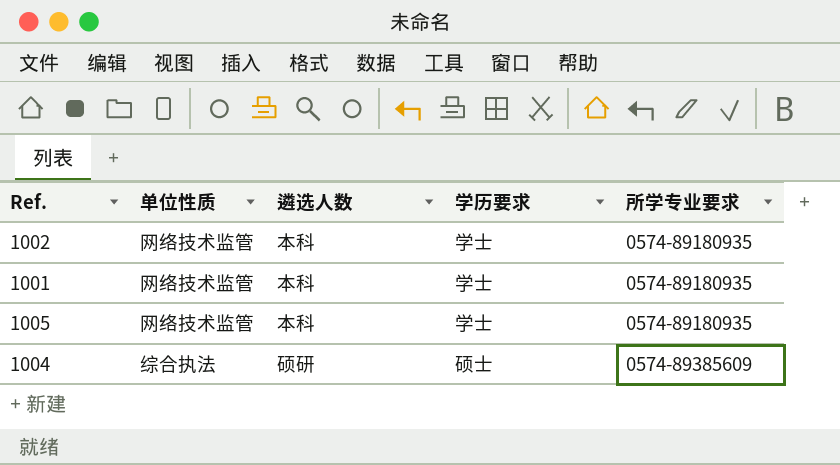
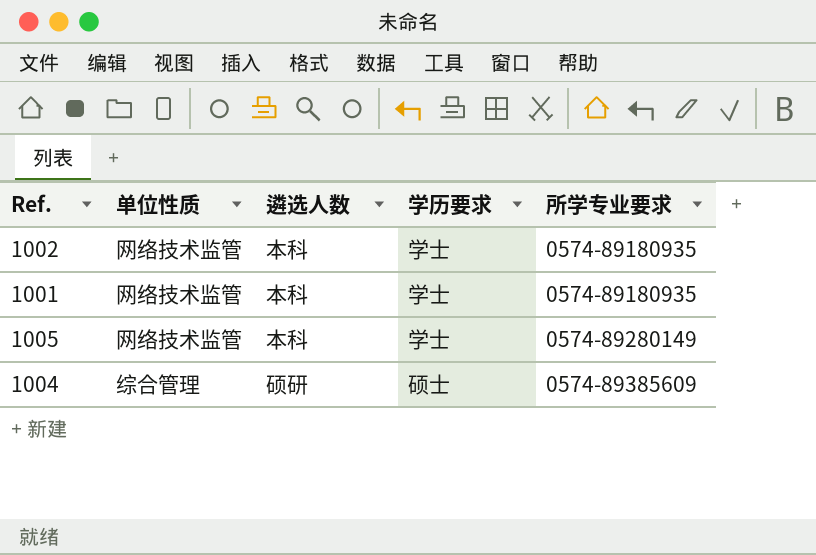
1005 | 所学专业要求: 0574-89180935 -> 0574-89280149
1004 | 单位性质: 综合执法 -> 综合管理

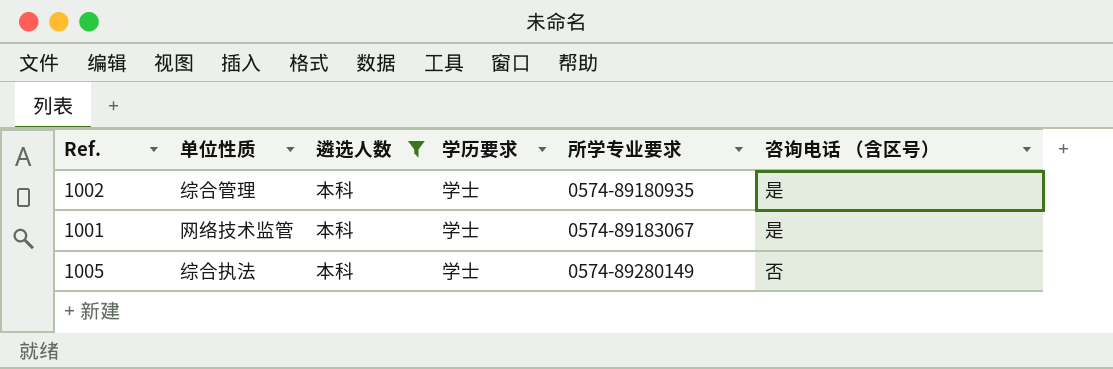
filter: none -> 遴选人数 = 本科
column 咨询电话 （含区号） | position: none -> 6
1002 | 单位性质: 网络技术监管 -> 综合管理
1001 | 所学专业要求: 0574-89180935 -> 0574-89183067
1005 | 单位性质: 网络技术监管 -> 综合执法

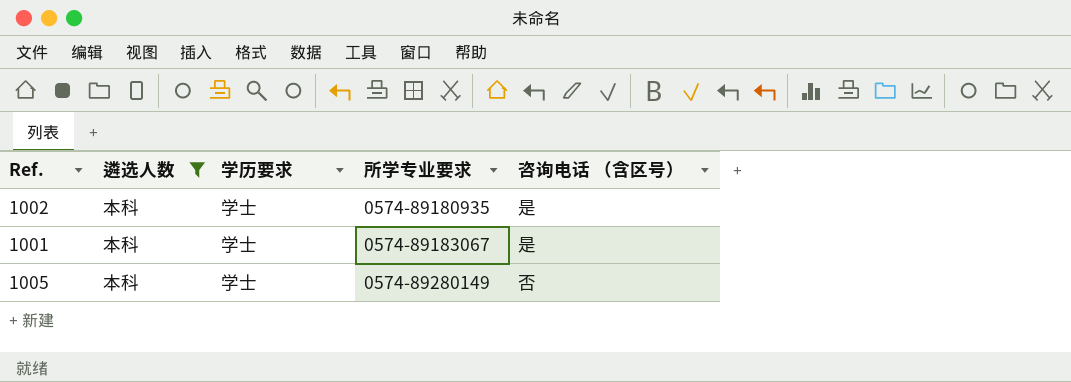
column 单位性质 | position: 2 -> none

